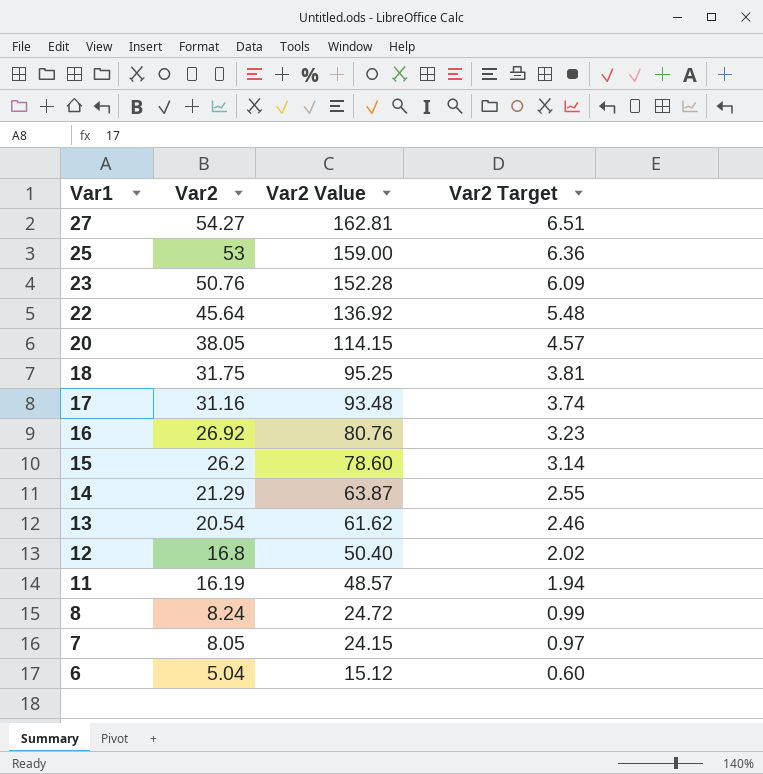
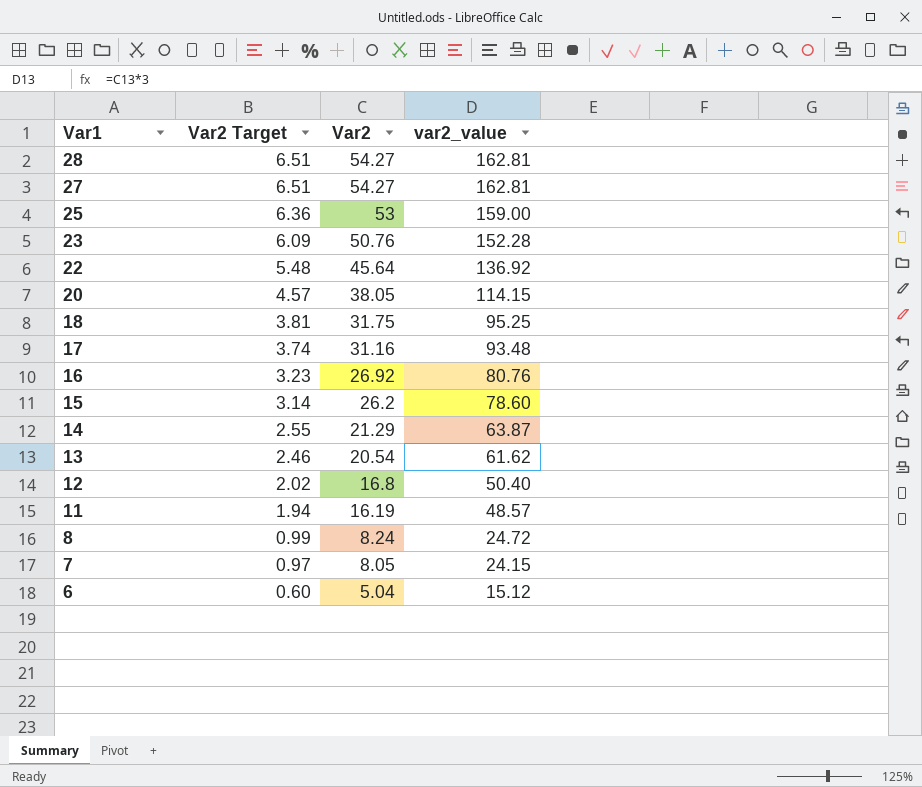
column Var2 Target | position: 4 -> 2
column name: Var2 Value -> var2_value
row 28: none -> 6.51 | 54.27 | 162.81

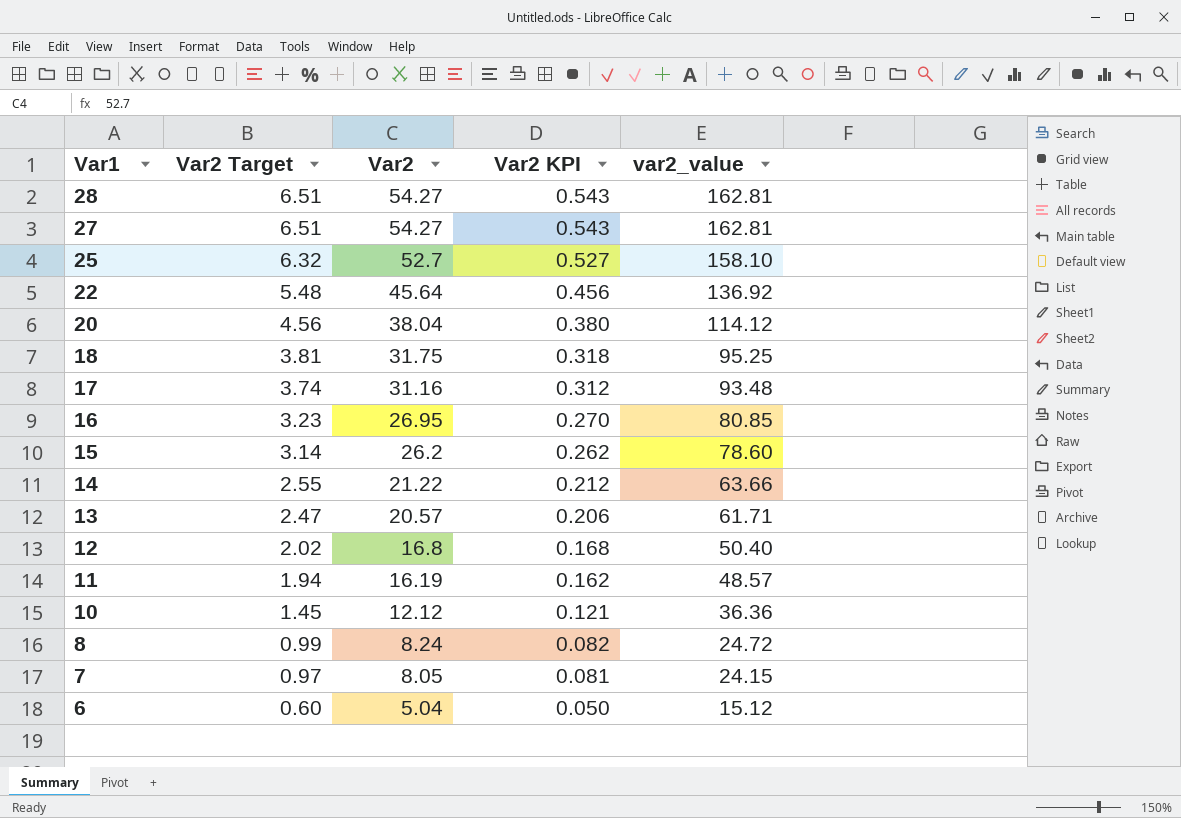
column Var2 KPI | formula: none -> [Var2] * 0.01
row 23: 6.09 | 50.76 | 152.28 -> none
25 | Var2 Target: 6.36 -> 6.32
25 | Var2: 53 -> 52.7
25 | var2_value: 159.00 -> 158.10
20 | Var2 Target: 4.57 -> 4.56
20 | Var2: 38.05 -> 38.04
20 | var2_value: 114.15 -> 114.12
16 | Var2: 26.92 -> 26.95
16 | var2_value: 80.76 -> 80.85
14 | Var2: 21.29 -> 21.22
14 | var2_value: 63.87 -> 63.66
13 | Var2 Target: 2.46 -> 2.47
13 | Var2: 20.54 -> 20.57
13 | var2_value: 61.62 -> 61.71
row 10: none -> 1.45 | 12.12 | 0.121 | 36.36

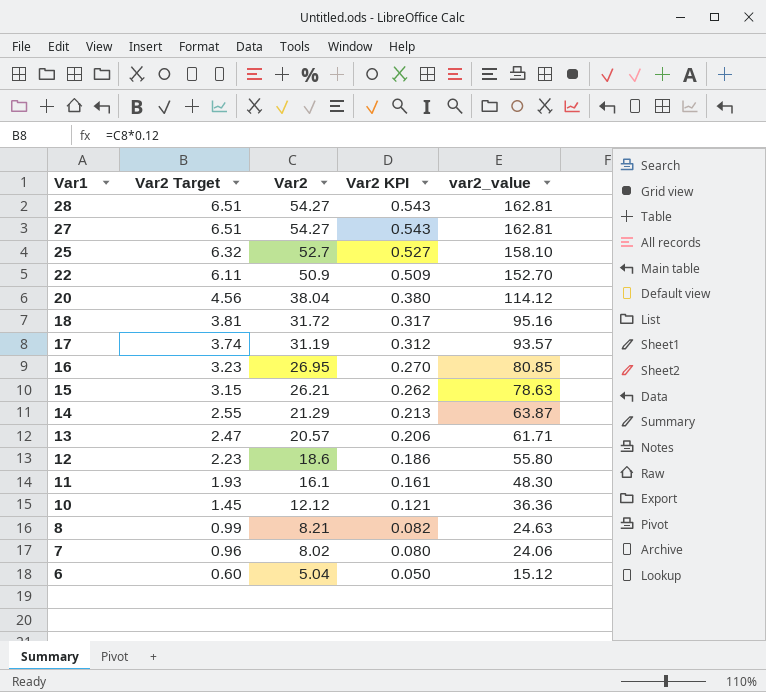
22 | Var2 Target: 5.48 -> 6.11
22 | Var2: 45.64 -> 50.9
22 | Var2 KPI: 0.456 -> 0.509
22 | var2_value: 136.92 -> 152.70
18 | Var2: 31.75 -> 31.72
18 | Var2 KPI: 0.318 -> 0.317
18 | var2_value: 95.25 -> 95.16
17 | Var2: 31.16 -> 31.19
17 | var2_value: 93.48 -> 93.57
15 | Var2 Target: 3.14 -> 3.15
15 | Var2: 26.2 -> 26.21
15 | var2_value: 78.60 -> 78.63
14 | Var2: 21.22 -> 21.29
14 | Var2 KPI: 0.212 -> 0.213
14 | var2_value: 63.66 -> 63.87
12 | Var2 Target: 2.02 -> 2.23
12 | Var2: 16.8 -> 18.6
12 | Var2 KPI: 0.168 -> 0.186
12 | var2_value: 50.40 -> 55.80
11 | Var2 Target: 1.94 -> 1.93
11 | Var2: 16.19 -> 16.1
11 | Var2 KPI: 0.162 -> 0.161
11 | var2_value: 48.57 -> 48.30
8 | Var2: 8.24 -> 8.21
8 | var2_value: 24.72 -> 24.63
7 | Var2 Target: 0.97 -> 0.96
7 | Var2: 8.05 -> 8.02
7 | Var2 KPI: 0.081 -> 0.080
7 | var2_value: 24.15 -> 24.06

